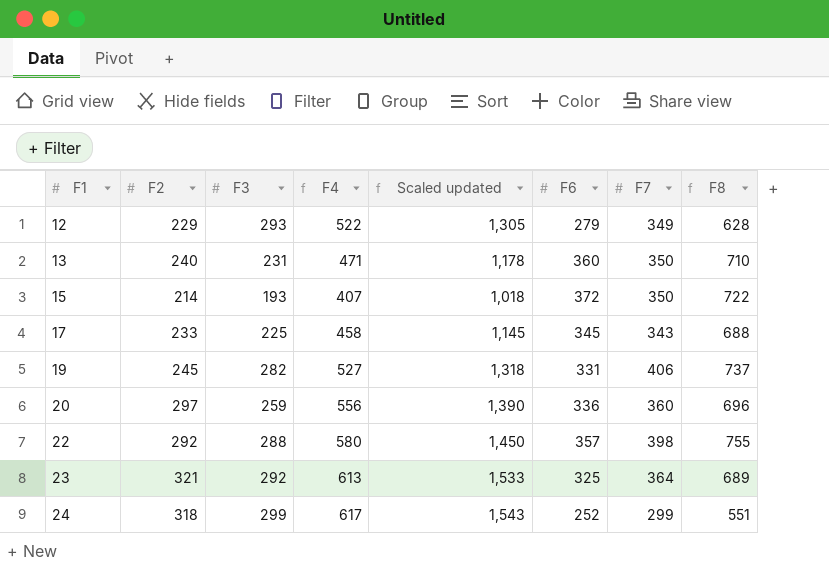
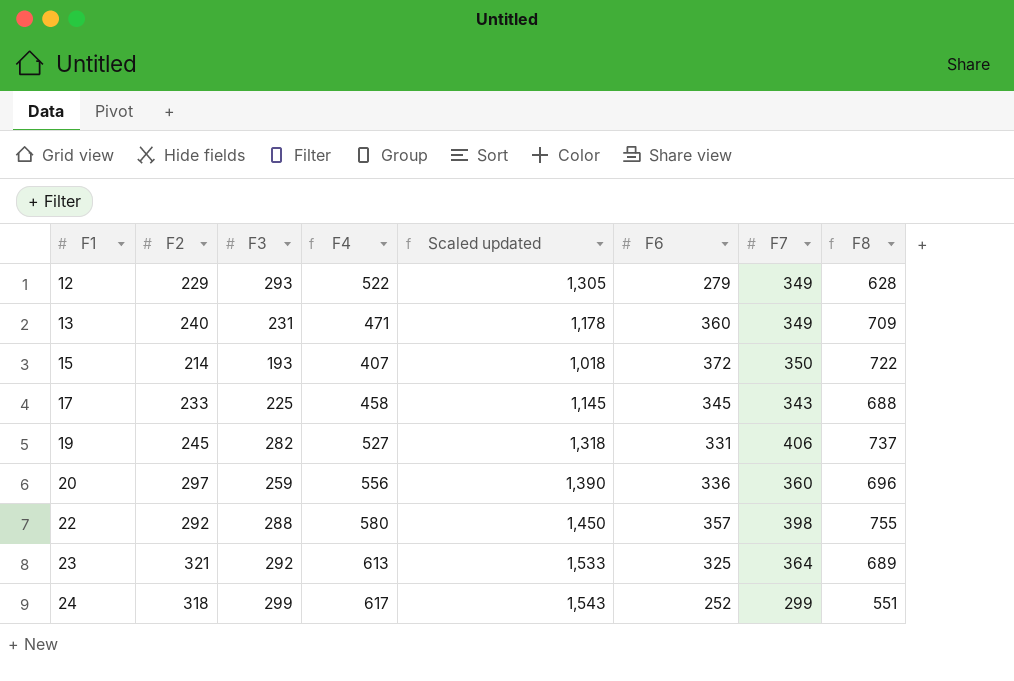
13 | F7: 350 -> 349
13 | F8: 710 -> 709

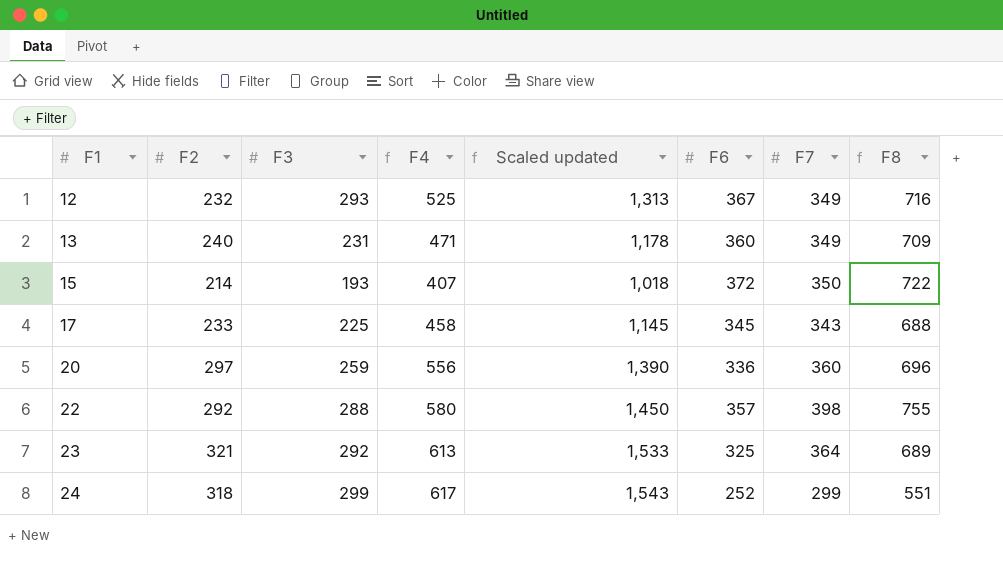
row 19: 245 | 282 | 527 | 1,318 | 331 | 406 | 737 -> none
12 | F2: 229 -> 232
12 | F4: 522 -> 525
12 | Scaled updated: 1,305 -> 1,313
12 | F6: 279 -> 367
12 | F8: 628 -> 716

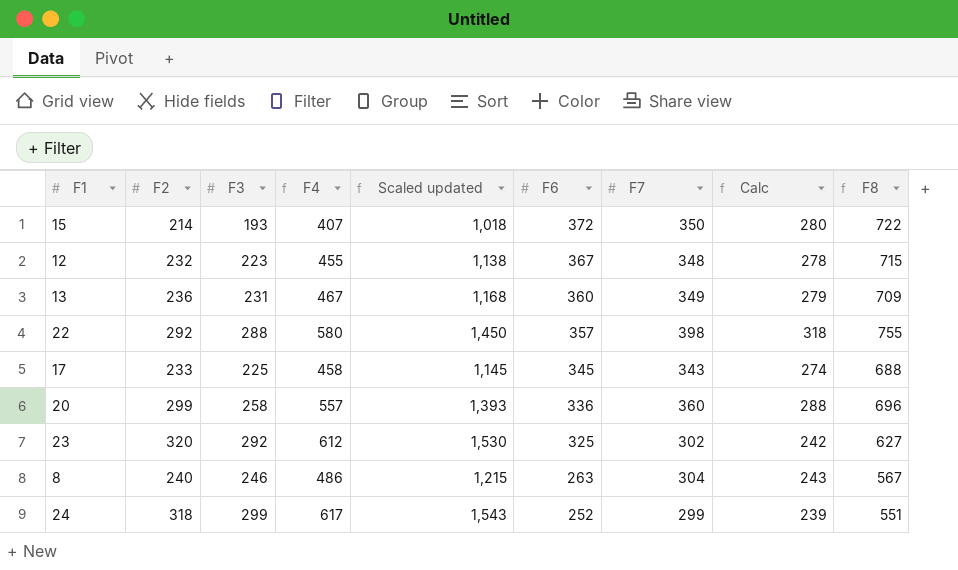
row order: F1 ascending -> F6 descending
column Calc | formula: none -> [F7] * 0.8
12 | F3: 293 -> 223
12 | F4: 525 -> 455
12 | Scaled updated: 1,313 -> 1,138
12 | F7: 349 -> 348
12 | F8: 716 -> 715
13 | F2: 240 -> 236
13 | F4: 471 -> 467
13 | Scaled updated: 1,178 -> 1,168
20 | F2: 297 -> 299
20 | F3: 259 -> 258
20 | F4: 556 -> 557
20 | Scaled updated: 1,390 -> 1,393
23 | F2: 321 -> 320
23 | F4: 613 -> 612
23 | Scaled updated: 1,533 -> 1,530
23 | F7: 364 -> 302
23 | F8: 689 -> 627
row 8: none -> 240 | 246 | 486 | 1,215 | 263 | 304 | 243 | 567

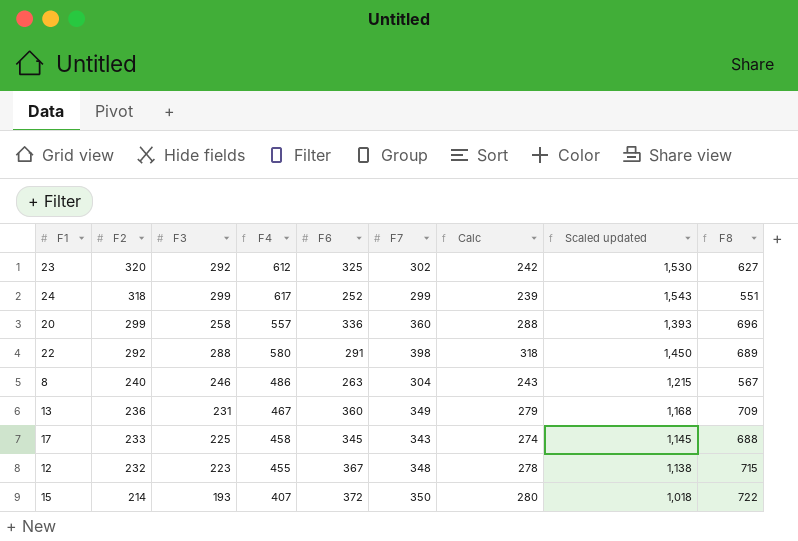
row order: F6 descending -> F2 descending
column Scaled updated | position: 5 -> 8
22 | F6: 357 -> 291
22 | F8: 755 -> 689

